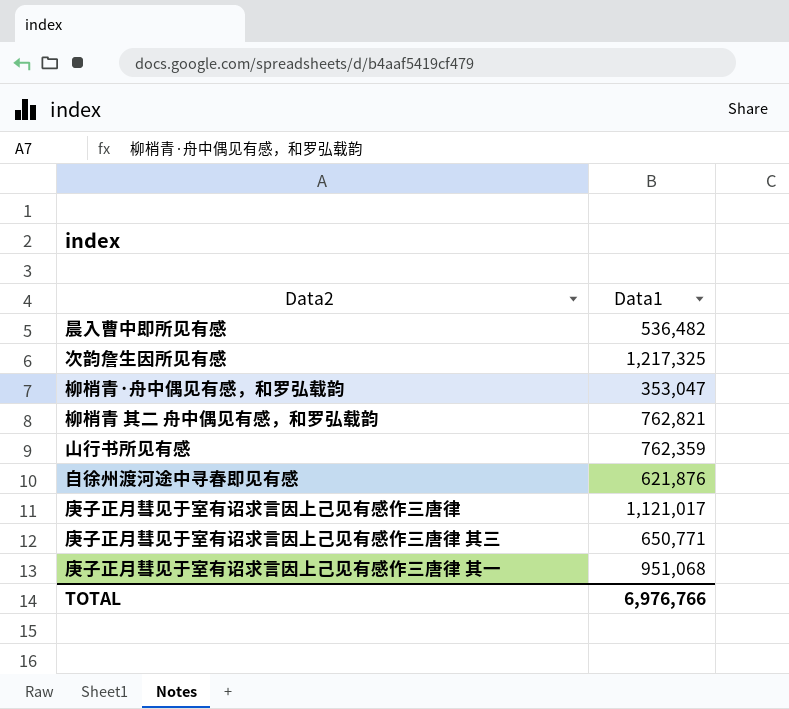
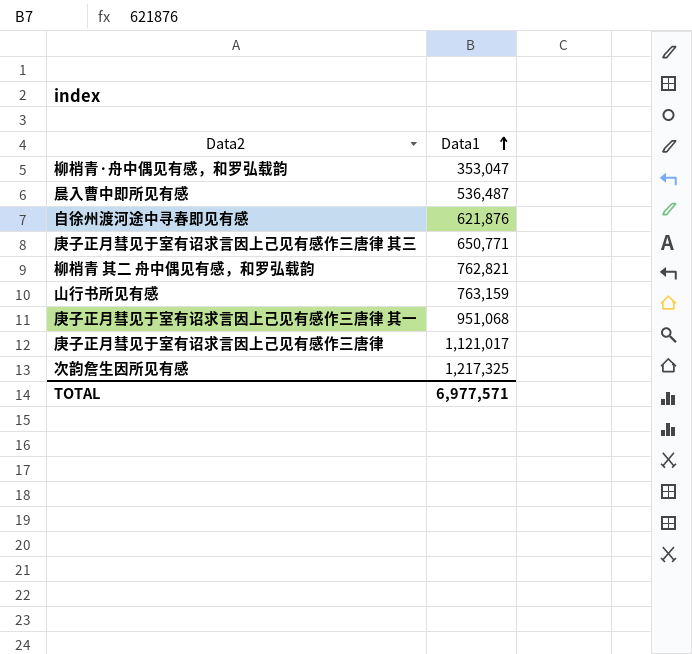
row order: none -> Data1 ascending
晨入曹中即所见有感 | Data1: 536,482 -> 536,487
山行书所见有感 | Data1: 762,359 -> 763,159
TOTAL | Data1: 6,976,766 -> 6,977,571

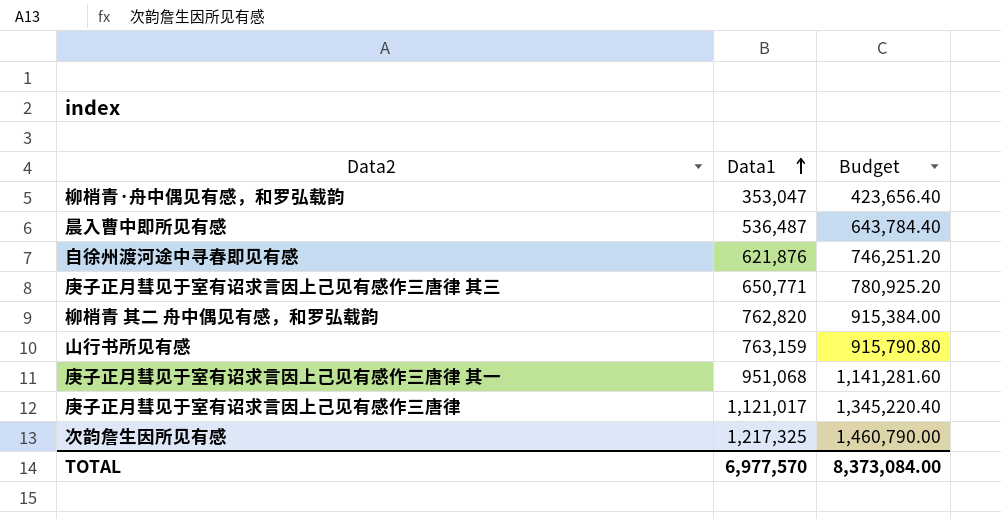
column Budget | formula: none -> [Data1] * 1.2
柳梢青 其二 舟中偶见有感，和罗弘载韵 | Data1: 762,821 -> 762,820
TOTAL | Data1: 6,977,571 -> 6,977,570

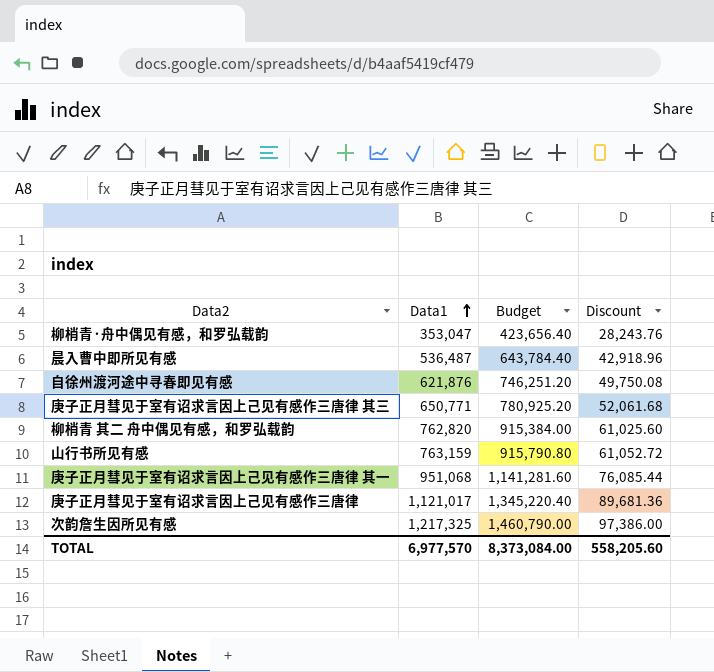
column Discount | formula: none -> [Data1] * 0.08

